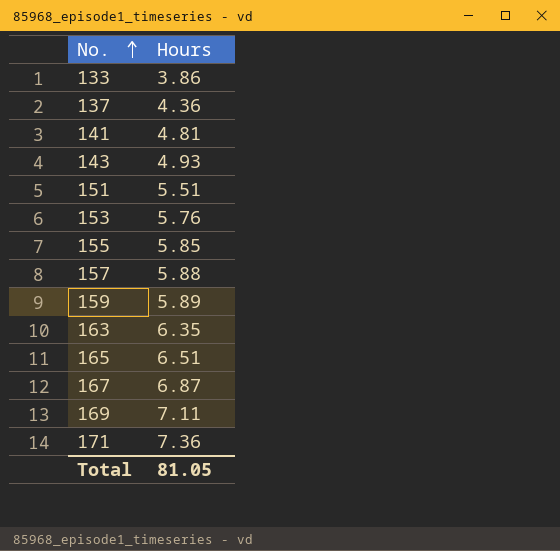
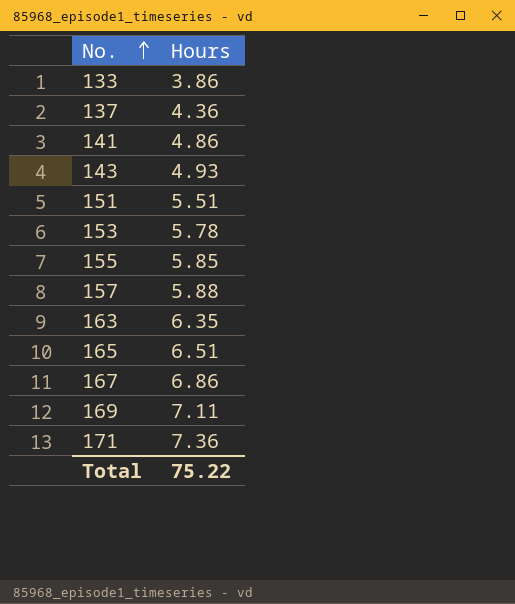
row 159: 5.89 -> none
141 | Hours: 4.81 -> 4.86
153 | Hours: 5.76 -> 5.78
167 | Hours: 6.87 -> 6.86
Total | Hours: 81.05 -> 75.22

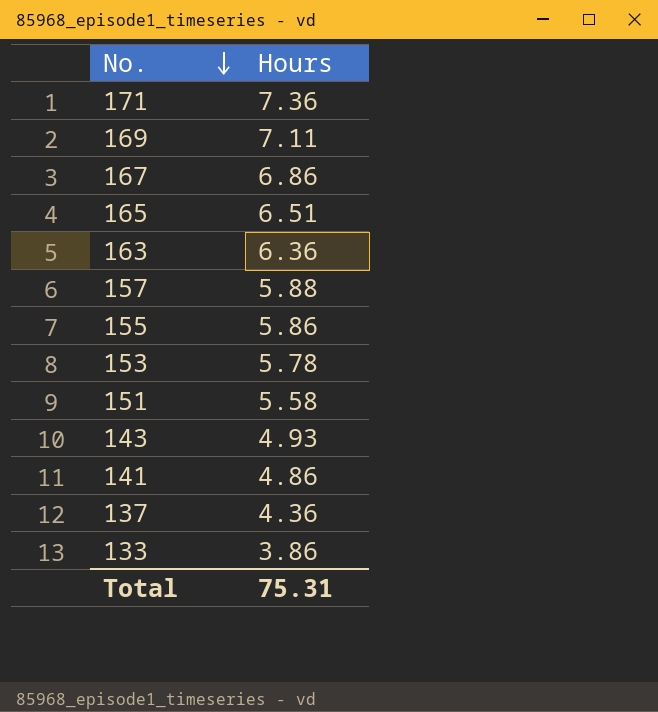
row order: No. ascending -> No. descending
163 | Hours: 6.35 -> 6.36
155 | Hours: 5.85 -> 5.86
151 | Hours: 5.51 -> 5.58
Total | Hours: 75.22 -> 75.31

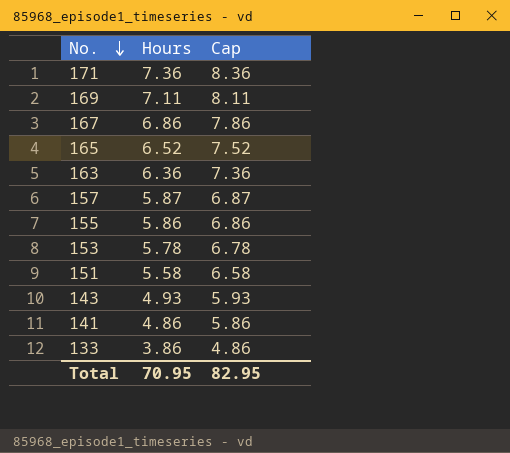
column Cap | formula: none -> [Hours] + 1
row 137: 4.36 -> none
165 | Hours: 6.51 -> 6.52
157 | Hours: 5.88 -> 5.87
Total | Hours: 75.31 -> 70.95

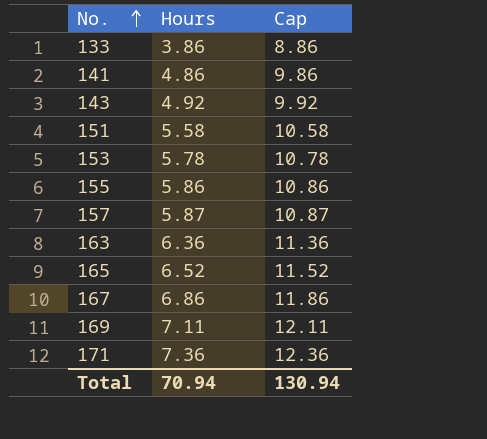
row order: No. descending -> No. ascending
column Cap | formula: [Hours] + 1 -> [Hours] + 5
143 | Hours: 4.93 -> 4.92
Total | Hours: 70.95 -> 70.94
Total | Cap: 82.95 -> 130.94

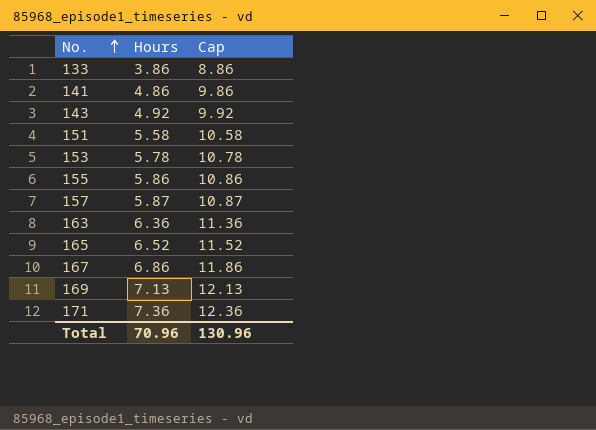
169 | Hours: 7.11 -> 7.13
169 | Cap: 12.11 -> 12.13
Total | Hours: 70.94 -> 70.96
Total | Cap: 130.94 -> 130.96

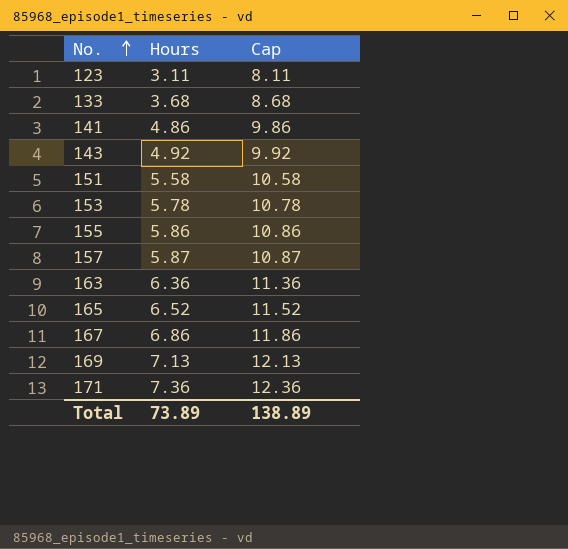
row 123: none -> 3.11 | 8.11
133 | Hours: 3.86 -> 3.68
133 | Cap: 8.86 -> 8.68
Total | Hours: 70.96 -> 73.89
Total | Cap: 130.96 -> 138.89

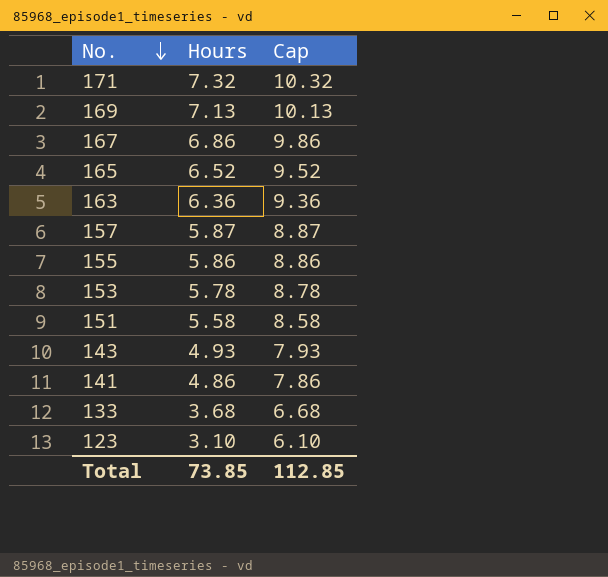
row order: No. ascending -> No. descending
column Cap | formula: [Hours] + 5 -> [Hours] + 3
171 | Hours: 7.36 -> 7.32
143 | Hours: 4.92 -> 4.93
123 | Hours: 3.11 -> 3.10
Total | Hours: 73.89 -> 73.85
Total | Cap: 138.89 -> 112.85

